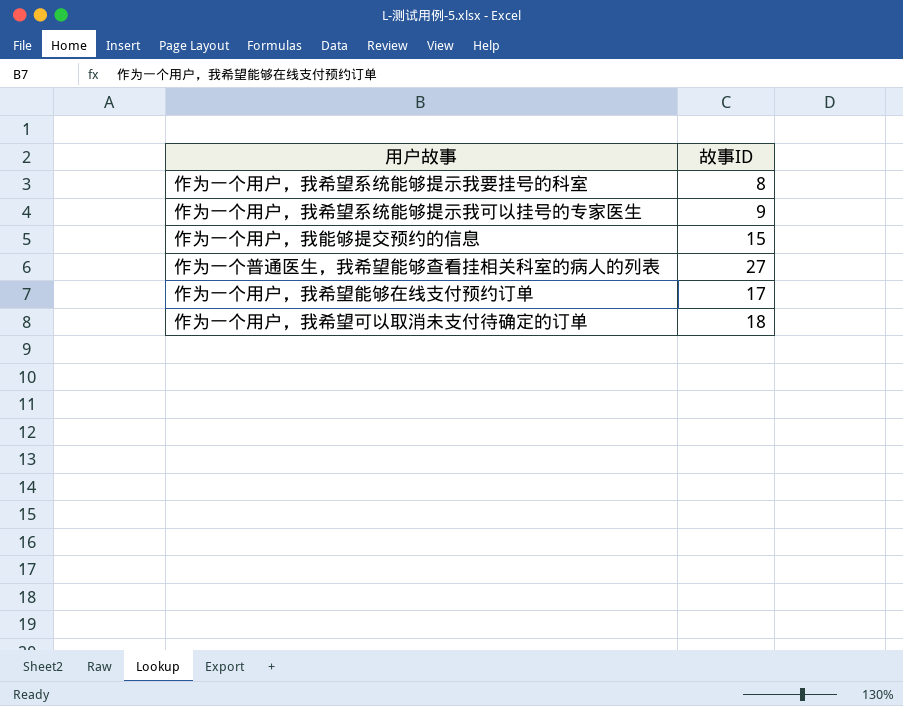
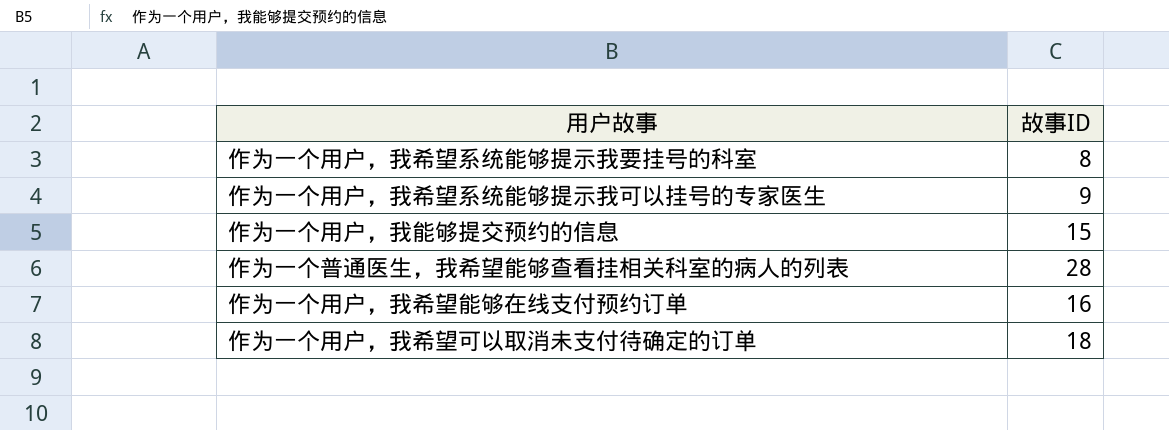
作为一个普通医生，我希望能够查看挂相关科室的病人的列表 | 故事ID: 27 -> 28
作为一个用户，我希望能够在线支付预约订单 | 故事ID: 17 -> 16

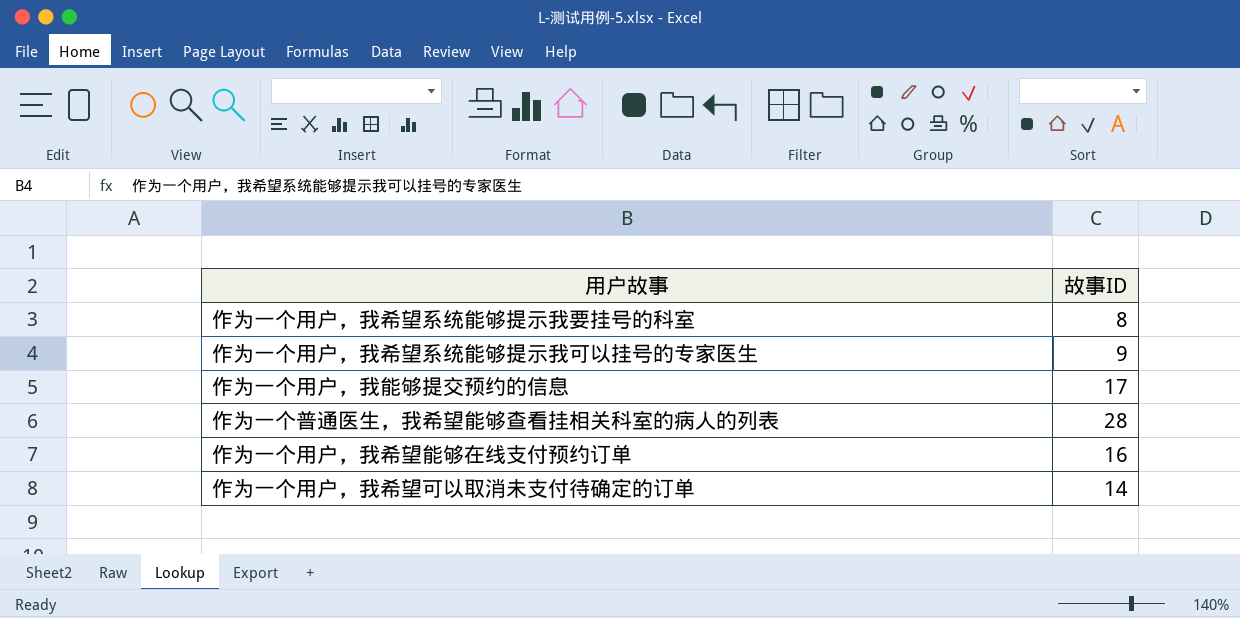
作为一个用户，我能够提交预约的信息 | 故事ID: 15 -> 17
作为一个用户，我希望可以取消未支付待确定的订单 | 故事ID: 18 -> 14

